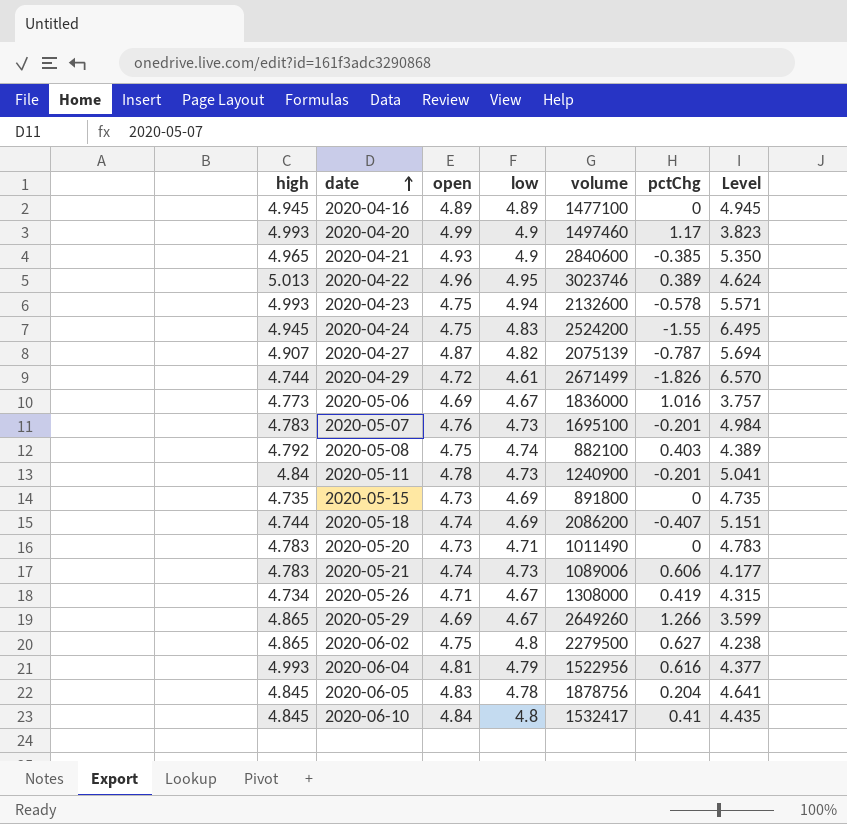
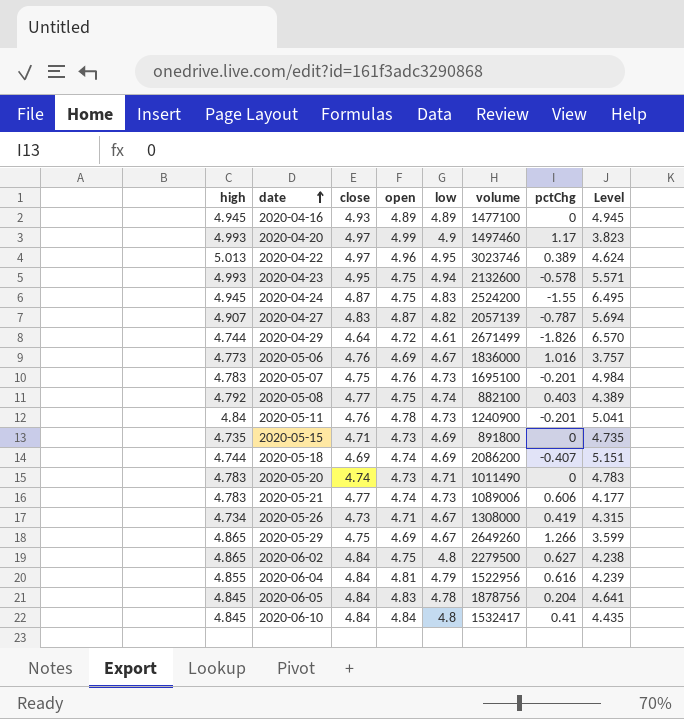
column close | position: none -> 3
row 2020-04-21: 4.965 | 4.93 | 4.9 | 2840600 | -0.385 | 5.350 -> none
2020-04-27 | volume: 2075139 -> 2057139
2020-06-04 | high: 4.993 -> 4.855
2020-06-04 | Level: 4.377 -> 4.239

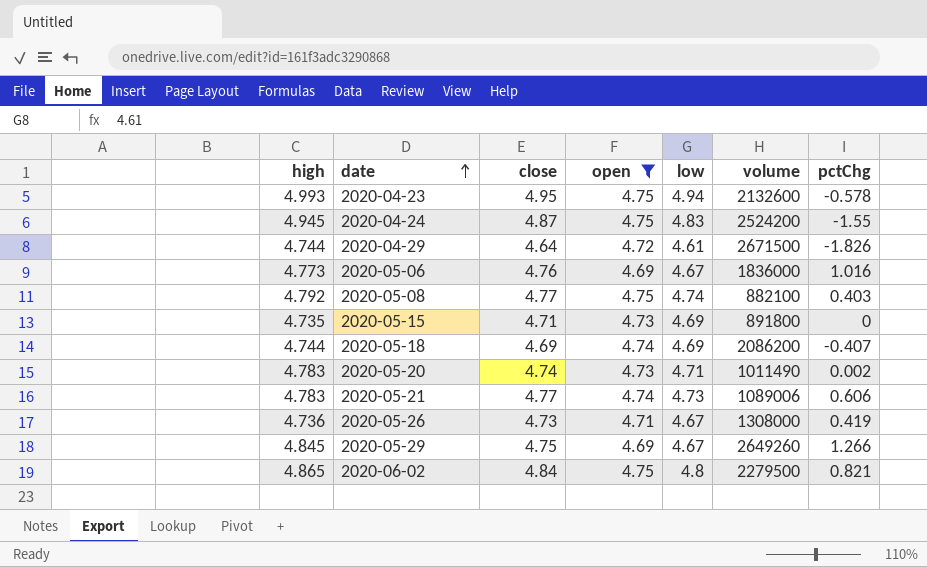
filter: none -> open <= 4.75
column Level | formula: [high] - [pctChg] -> none
2020-04-29 | volume: 2671499 -> 2671500
2020-05-20 | pctChg: 0 -> 0.002
2020-05-26 | high: 4.734 -> 4.736
2020-05-29 | high: 4.865 -> 4.845
2020-06-02 | pctChg: 0.627 -> 0.821

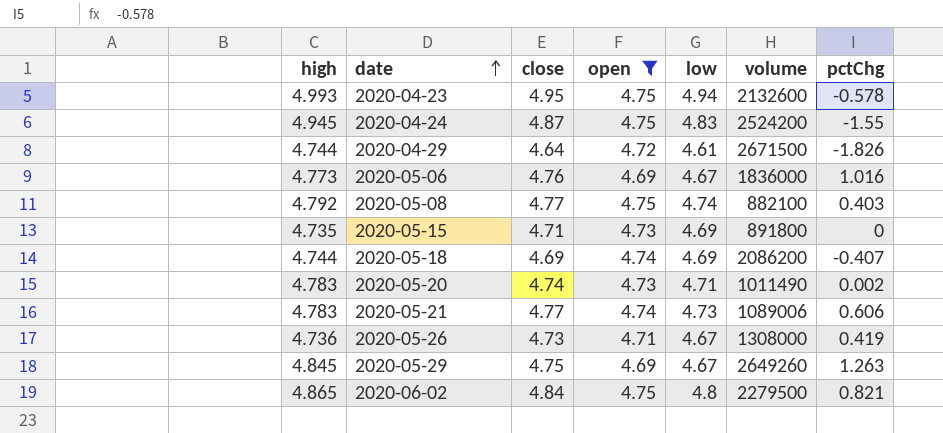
2020-05-29 | pctChg: 1.266 -> 1.263

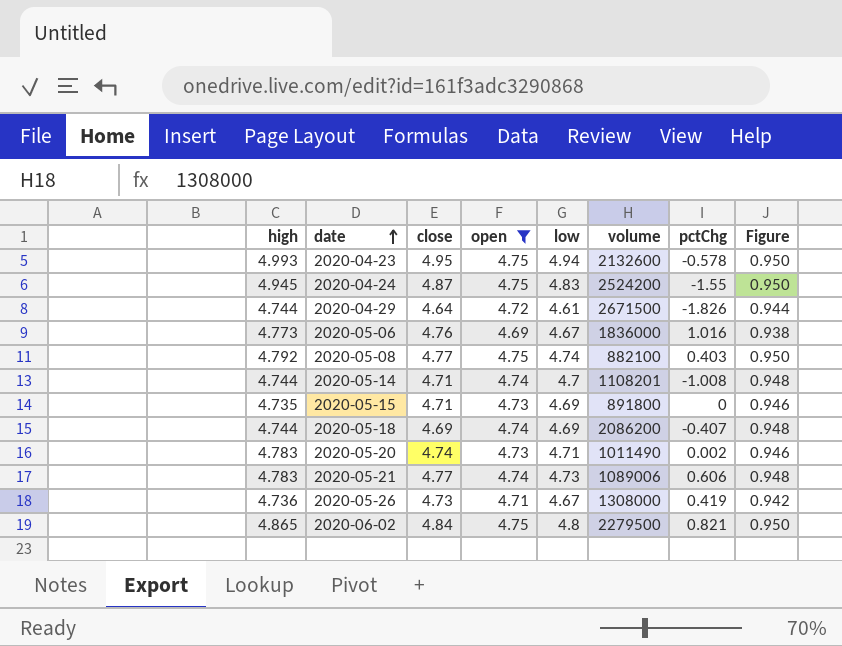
column Figure | formula: none -> [open] * 0.2
row 2020-05-29: 4.845 | 4.75 | 4.69 | 4.67 | 2649260 | 1.263 -> none
row 2020-05-14: none -> 4.744 | 4.71 | 4.74 | 4.7 | 1108201 | -1.008 | 0.948

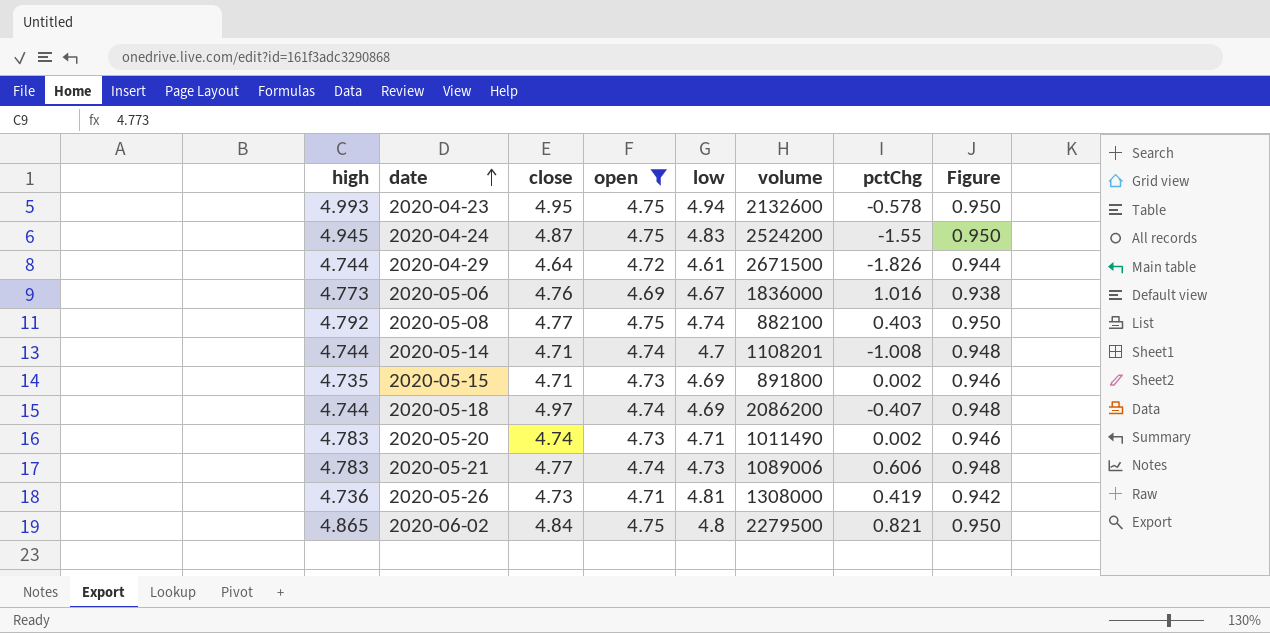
2020-05-15 | pctChg: 0 -> 0.002
2020-05-18 | close: 4.69 -> 4.97
2020-05-26 | low: 4.67 -> 4.81

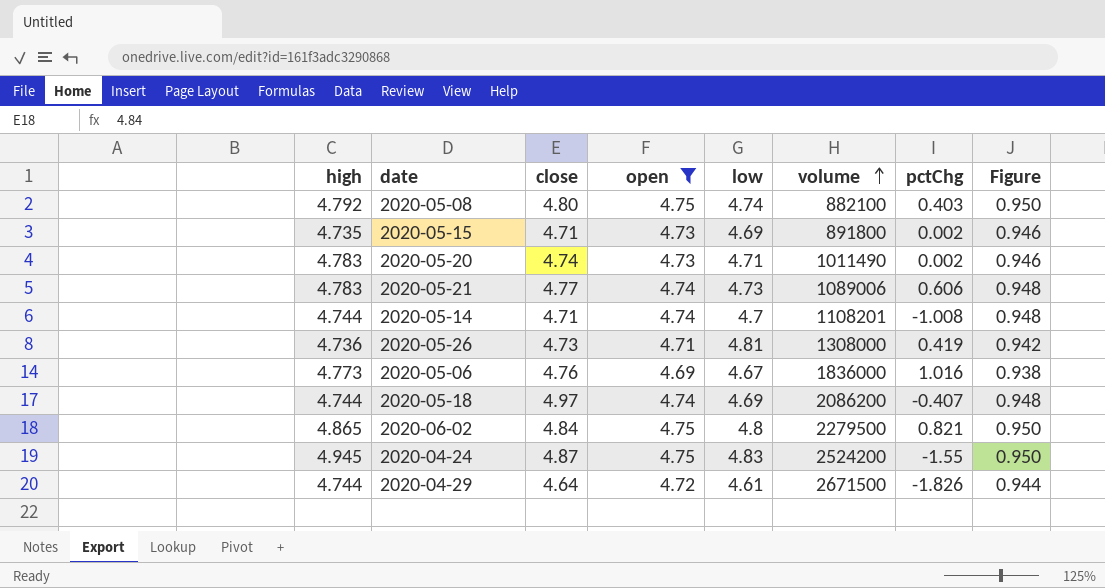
row order: date ascending -> volume ascending
row 2020-04-23: 4.993 | 4.95 | 4.75 | 4.94 | 2132600 | -0.578 | 0.950 -> none
2020-05-08 | close: 4.77 -> 4.80

